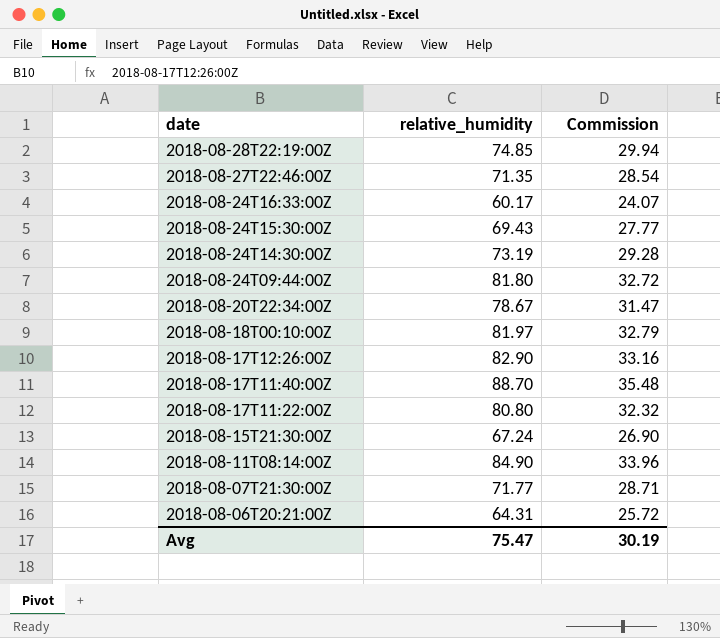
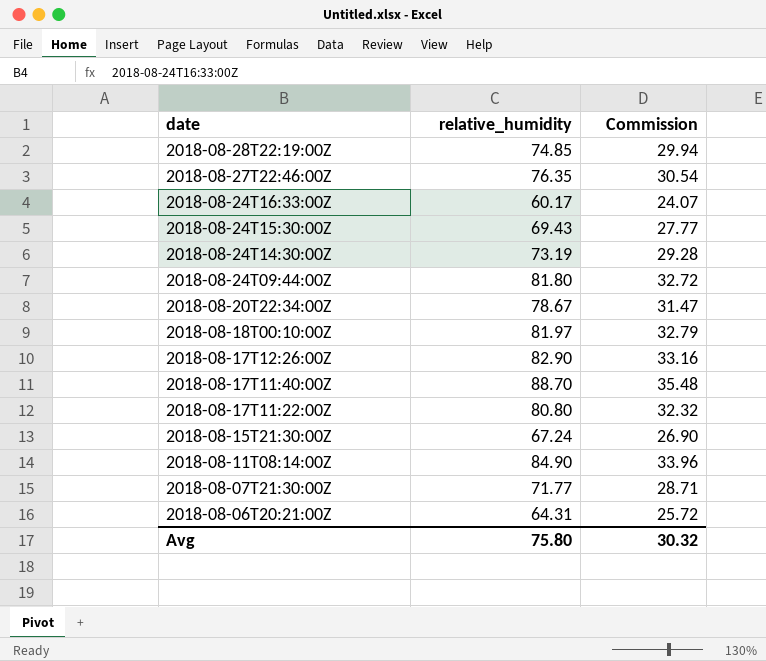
2018-08-27T22:46:00Z | relative_humidity: 71.35 -> 76.35
2018-08-27T22:46:00Z | Commission: 28.54 -> 30.54
Avg | relative_humidity: 75.47 -> 75.80
Avg | Commission: 30.19 -> 30.32

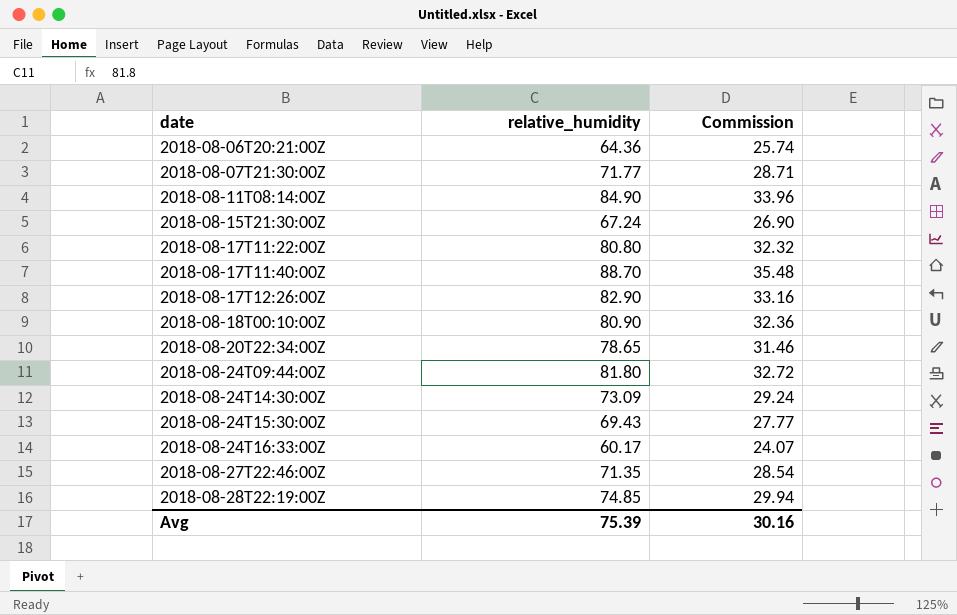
row order: date descending -> date ascending
2018-08-06T20:21:00Z | relative_humidity: 64.31 -> 64.36
2018-08-06T20:21:00Z | Commission: 25.72 -> 25.74
2018-08-18T00:10:00Z | relative_humidity: 81.97 -> 80.90
2018-08-18T00:10:00Z | Commission: 32.79 -> 32.36
2018-08-20T22:34:00Z | relative_humidity: 78.67 -> 78.65
2018-08-20T22:34:00Z | Commission: 31.47 -> 31.46
2018-08-24T14:30:00Z | relative_humidity: 73.19 -> 73.09
2018-08-24T14:30:00Z | Commission: 29.28 -> 29.24
2018-08-27T22:46:00Z | relative_humidity: 76.35 -> 71.35
2018-08-27T22:46:00Z | Commission: 30.54 -> 28.54
Avg | relative_humidity: 75.80 -> 75.39
Avg | Commission: 30.32 -> 30.16

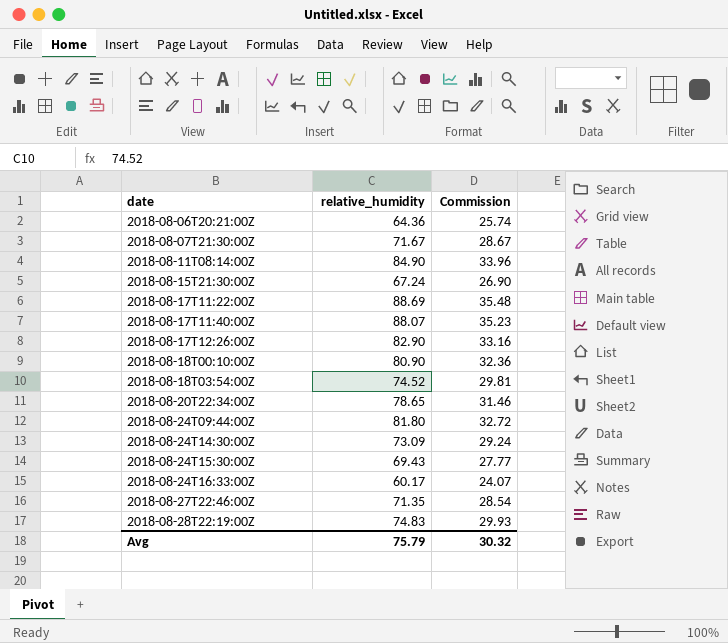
2018-08-07T21:30:00Z | relative_humidity: 71.77 -> 71.67
2018-08-07T21:30:00Z | Commission: 28.71 -> 28.67
2018-08-17T11:22:00Z | relative_humidity: 80.80 -> 88.69
2018-08-17T11:22:00Z | Commission: 32.32 -> 35.48
2018-08-17T11:40:00Z | relative_humidity: 88.70 -> 88.07
2018-08-17T11:40:00Z | Commission: 35.48 -> 35.23
row 2018-08-18T03:54:00Z: none -> 74.52 | 29.81
2018-08-28T22:19:00Z | relative_humidity: 74.85 -> 74.83
2018-08-28T22:19:00Z | Commission: 29.94 -> 29.93
Avg | relative_humidity: 75.39 -> 75.79
Avg | Commission: 30.16 -> 30.32

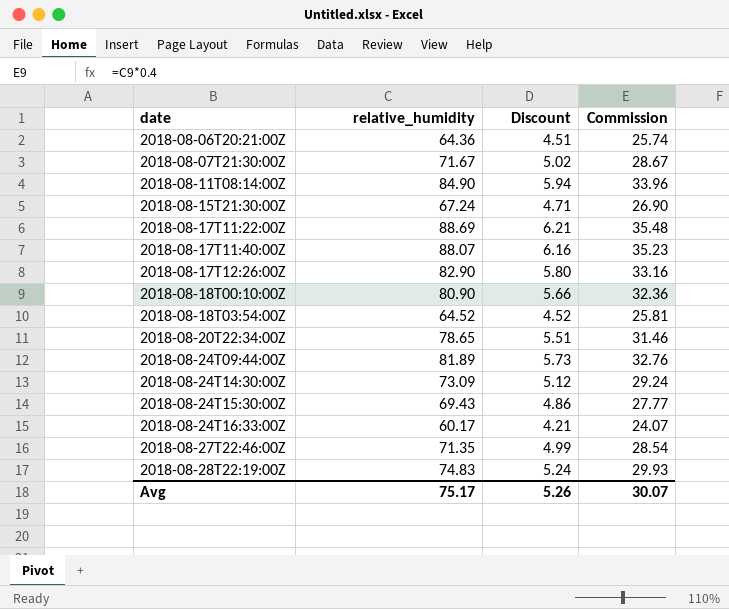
column Discount | formula: none -> [relative_humidity] * 0.07
2018-08-18T03:54:00Z | relative_humidity: 74.52 -> 64.52
2018-08-18T03:54:00Z | Commission: 29.81 -> 25.81
2018-08-24T09:44:00Z | relative_humidity: 81.80 -> 81.89
2018-08-24T09:44:00Z | Commission: 32.72 -> 32.76
Avg | relative_humidity: 75.79 -> 75.17
Avg | Commission: 30.32 -> 30.07

